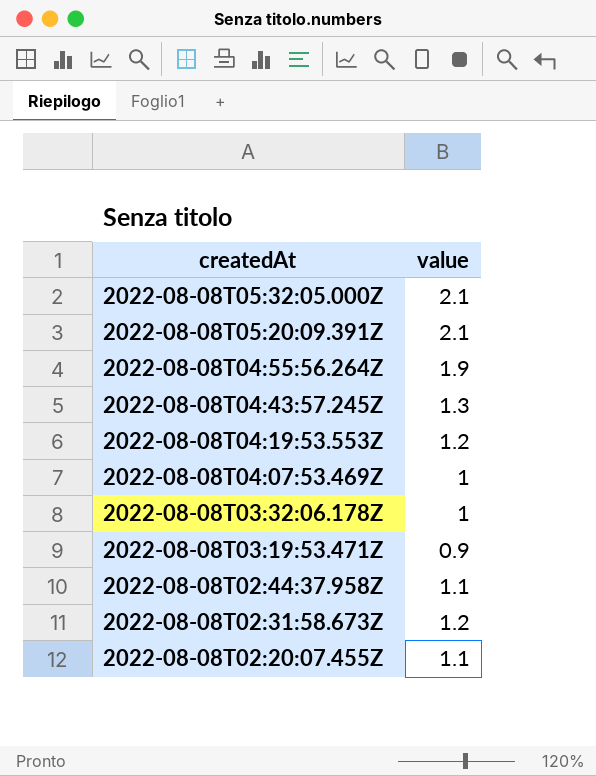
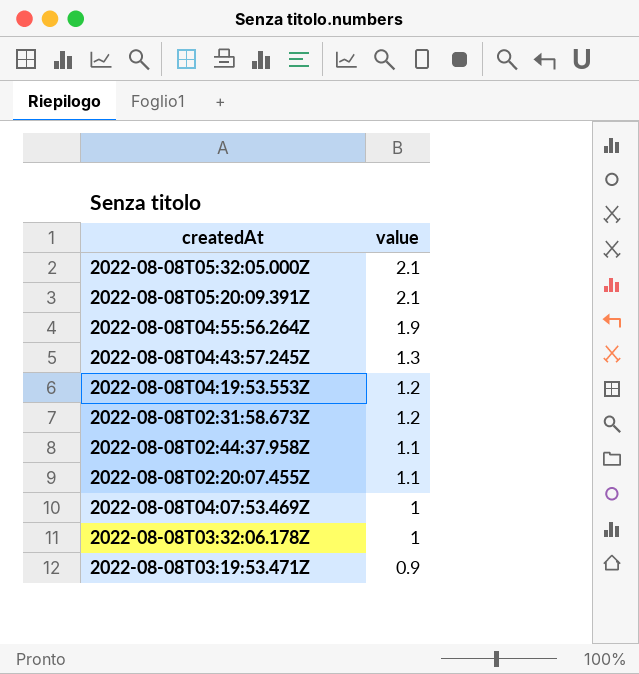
row order: createdAt descending -> value descending

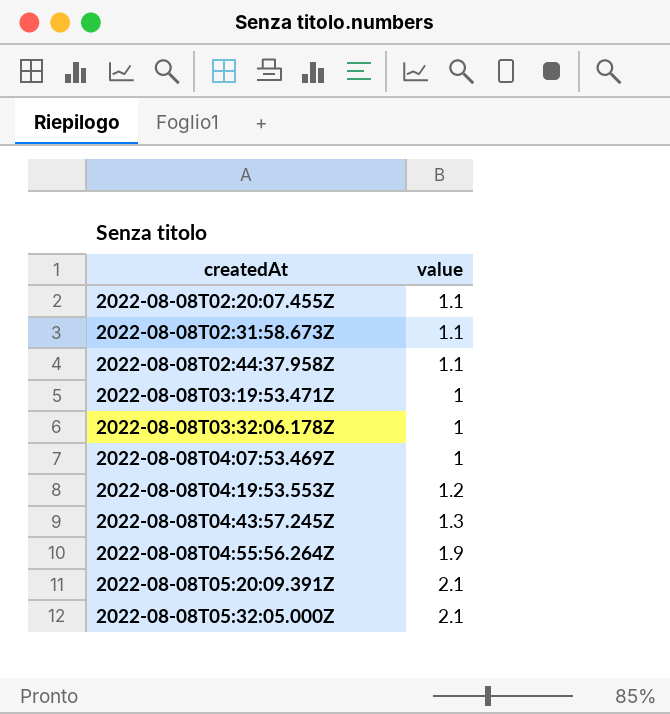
row order: value descending -> createdAt ascending
2022-08-08T02:31:58.673Z | value: 1.2 -> 1.1
2022-08-08T03:19:53.471Z | value: 0.9 -> 1

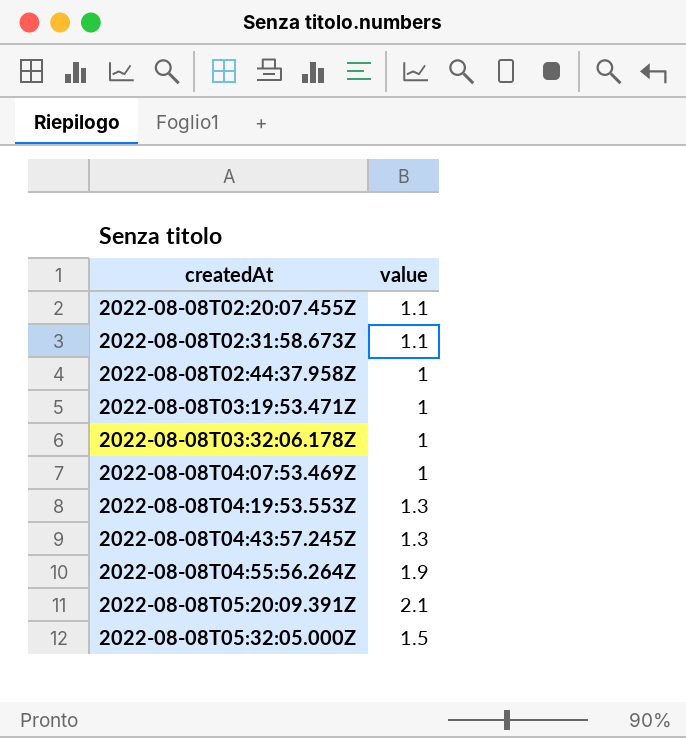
2022-08-08T02:44:37.958Z | value: 1.1 -> 1
2022-08-08T04:19:53.553Z | value: 1.2 -> 1.3
2022-08-08T05:32:05.000Z | value: 2.1 -> 1.5

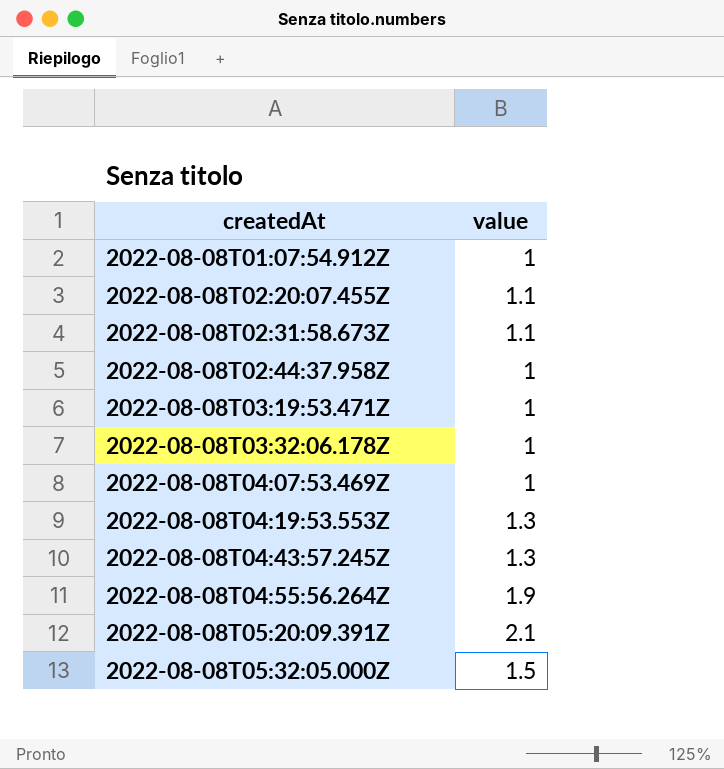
row 2022-08-08T01:07:54.912Z: none -> 1

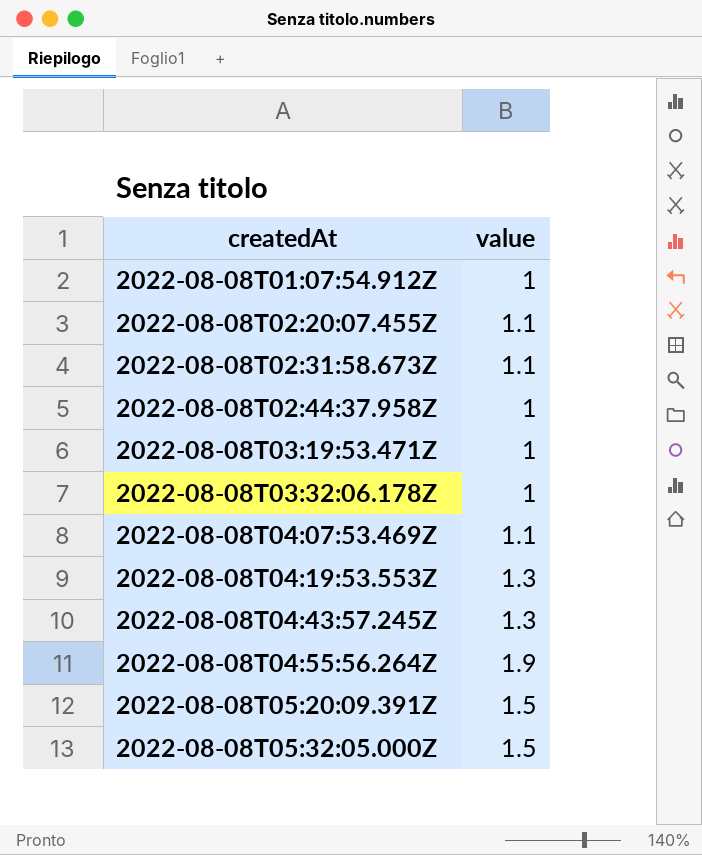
2022-08-08T04:07:53.469Z | value: 1 -> 1.1
2022-08-08T05:20:09.391Z | value: 2.1 -> 1.5

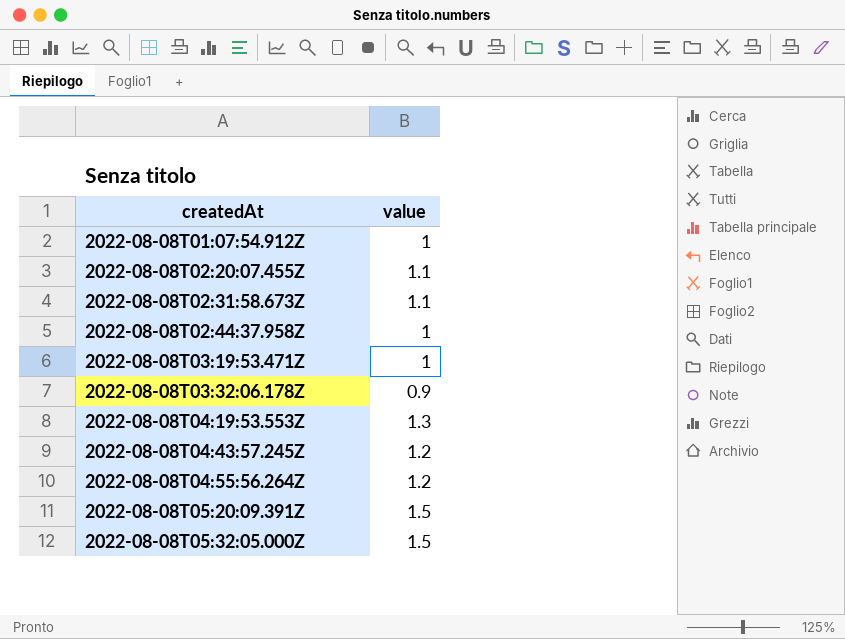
row 2022-08-08T04:07:53.469Z: 1.1 -> none
2022-08-08T03:32:06.178Z | value: 1 -> 0.9
2022-08-08T04:43:57.245Z | value: 1.3 -> 1.2
2022-08-08T04:55:56.264Z | value: 1.9 -> 1.2

